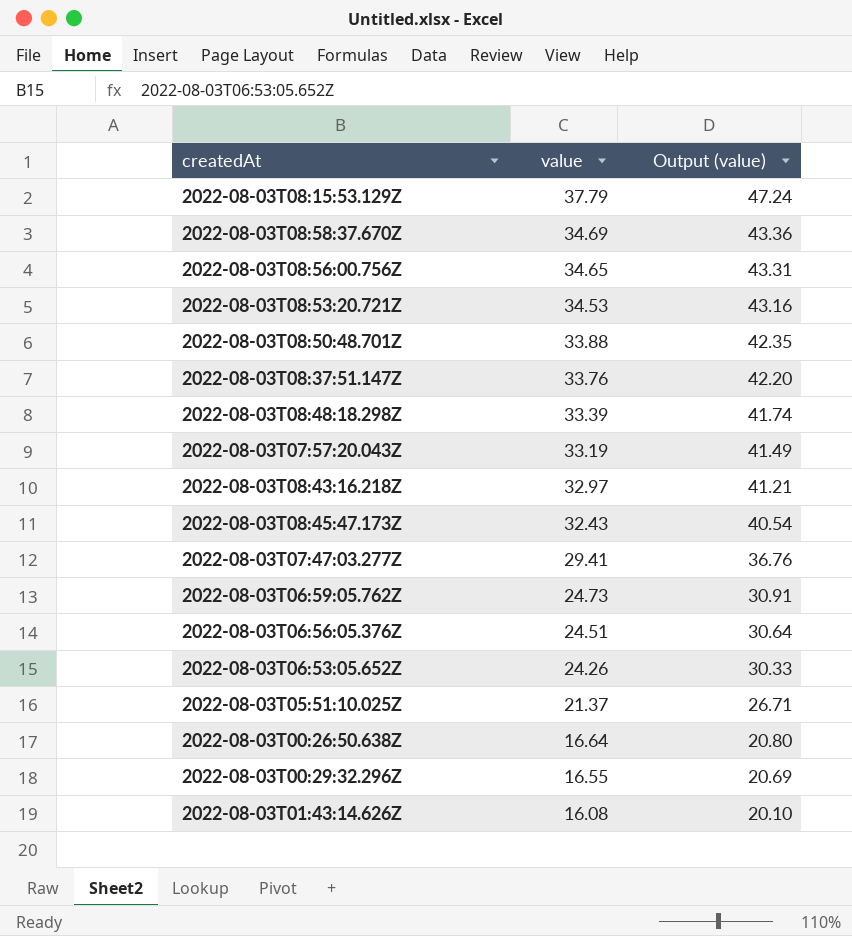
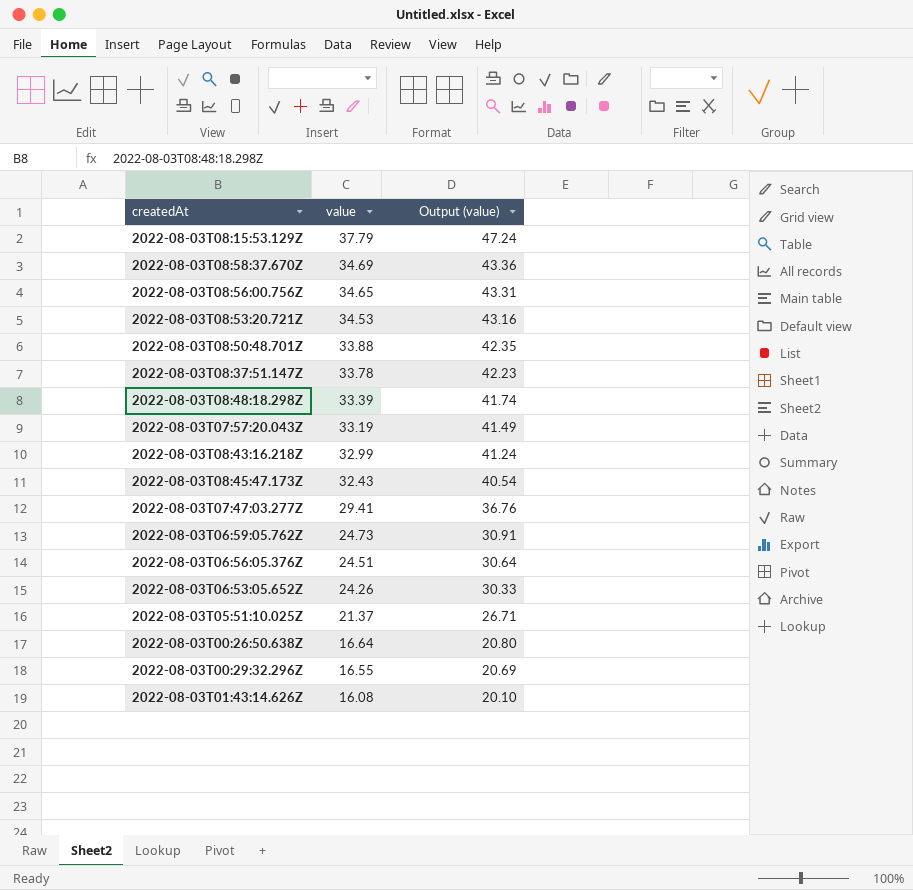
2022-08-03T08:37:51.147Z | value: 33.76 -> 33.78
2022-08-03T08:37:51.147Z | Output (value): 42.20 -> 42.23
2022-08-03T08:43:16.218Z | value: 32.97 -> 32.99
2022-08-03T08:43:16.218Z | Output (value): 41.21 -> 41.24

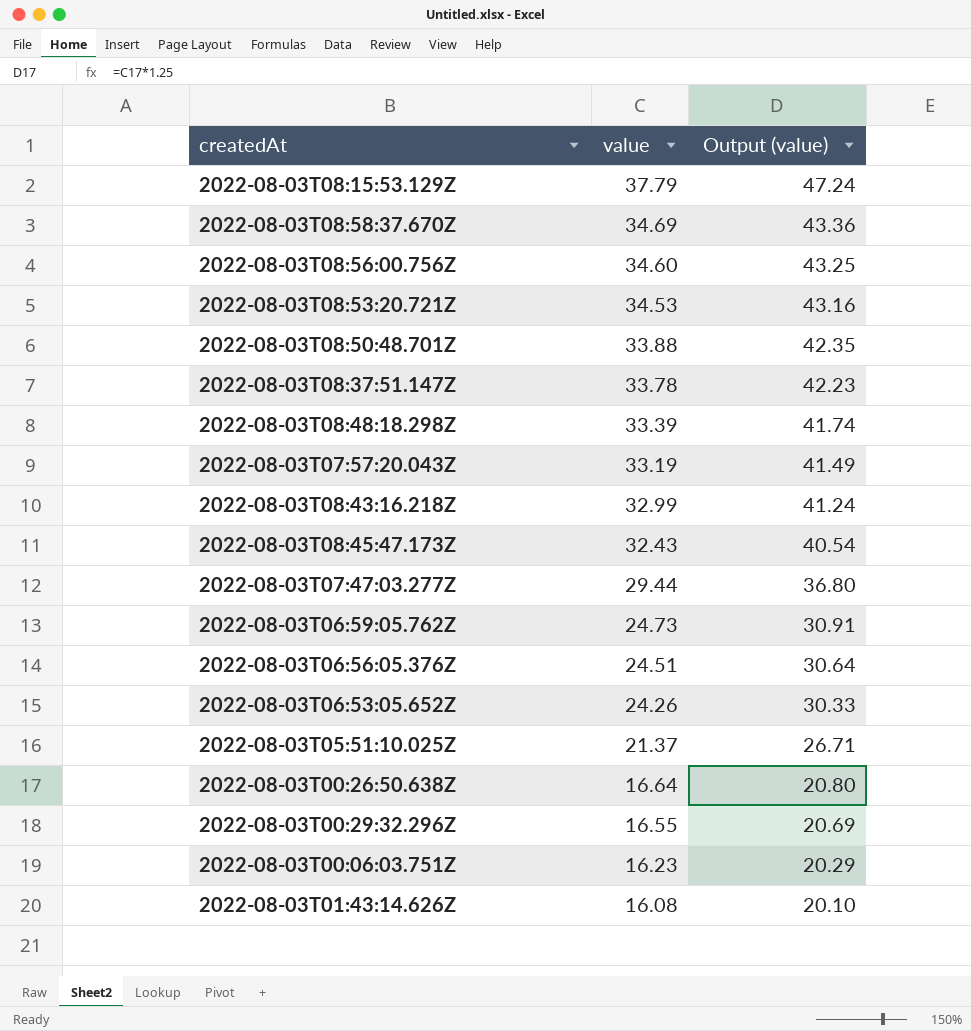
2022-08-03T08:56:00.756Z | value: 34.65 -> 34.60
2022-08-03T08:56:00.756Z | Output (value): 43.31 -> 43.25
2022-08-03T07:47:03.277Z | value: 29.41 -> 29.44
2022-08-03T07:47:03.277Z | Output (value): 36.76 -> 36.80
row 2022-08-03T00:06:03.751Z: none -> 16.23 | 20.29

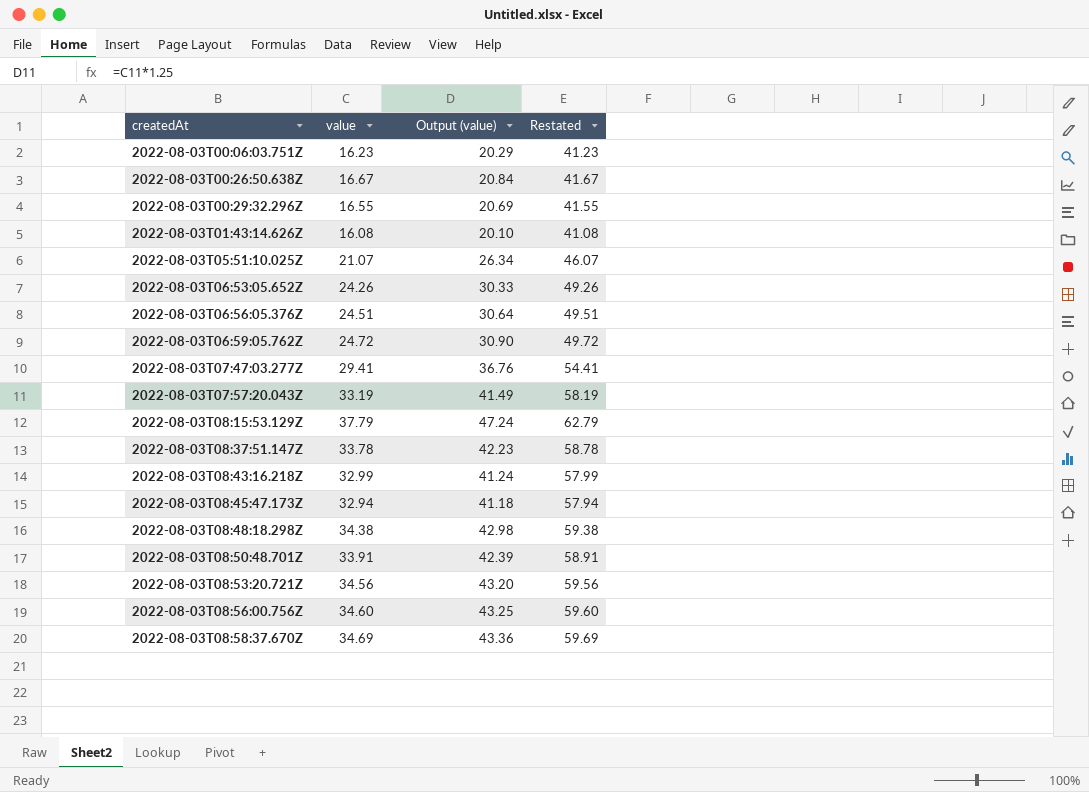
row order: value descending -> createdAt ascending
column Restated | formula: none -> [value] + 25
2022-08-03T00:26:50.638Z | value: 16.64 -> 16.67
2022-08-03T00:26:50.638Z | Output (value): 20.80 -> 20.84
2022-08-03T05:51:10.025Z | value: 21.37 -> 21.07
2022-08-03T05:51:10.025Z | Output (value): 26.71 -> 26.34
2022-08-03T06:59:05.762Z | value: 24.73 -> 24.72
2022-08-03T06:59:05.762Z | Output (value): 30.91 -> 30.90
2022-08-03T07:47:03.277Z | value: 29.44 -> 29.41
2022-08-03T07:47:03.277Z | Output (value): 36.80 -> 36.76
2022-08-03T08:45:47.173Z | value: 32.43 -> 32.94
2022-08-03T08:45:47.173Z | Output (value): 40.54 -> 41.18
2022-08-03T08:48:18.298Z | value: 33.39 -> 34.38
2022-08-03T08:48:18.298Z | Output (value): 41.74 -> 42.98
2022-08-03T08:50:48.701Z | value: 33.88 -> 33.91
2022-08-03T08:50:48.701Z | Output (value): 42.35 -> 42.39
2022-08-03T08:53:20.721Z | value: 34.53 -> 34.56
2022-08-03T08:53:20.721Z | Output (value): 43.16 -> 43.20

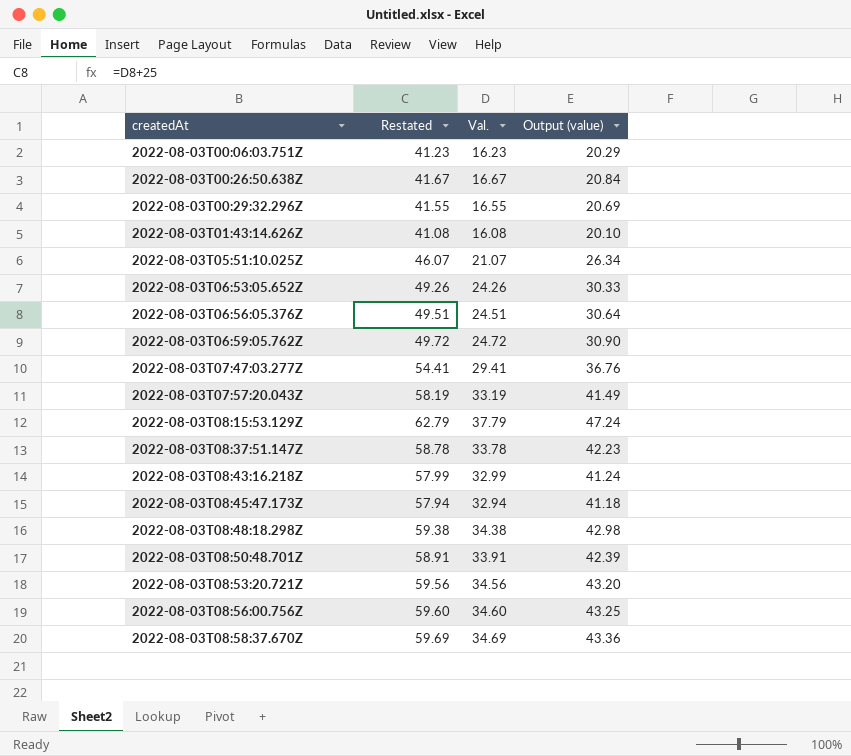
column Restated | position: 4 -> 2
column name: value -> Val.

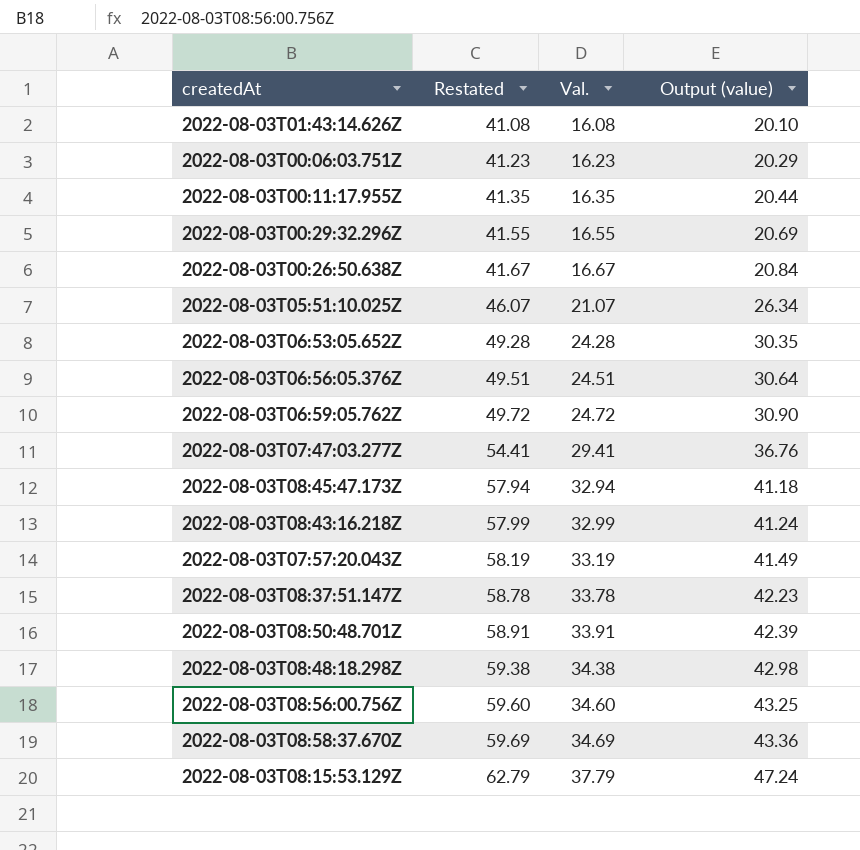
row order: createdAt ascending -> Restated ascending
row 2022-08-03T08:53:20.721Z: 59.56 | 34.56 | 43.20 -> none
row 2022-08-03T00:11:17.955Z: none -> 41.35 | 16.35 | 20.44
2022-08-03T06:53:05.652Z | Restated: 49.26 -> 49.28
2022-08-03T06:53:05.652Z | Val.: 24.26 -> 24.28
2022-08-03T06:53:05.652Z | Output (value): 30.33 -> 30.35

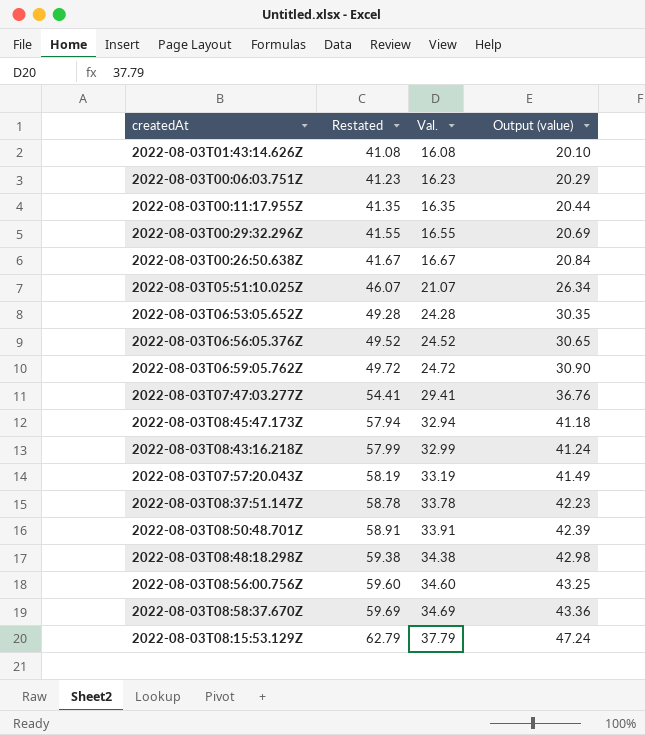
2022-08-03T06:56:05.376Z | Restated: 49.51 -> 49.52
2022-08-03T06:56:05.376Z | Val.: 24.51 -> 24.52
2022-08-03T06:56:05.376Z | Output (value): 30.64 -> 30.65

